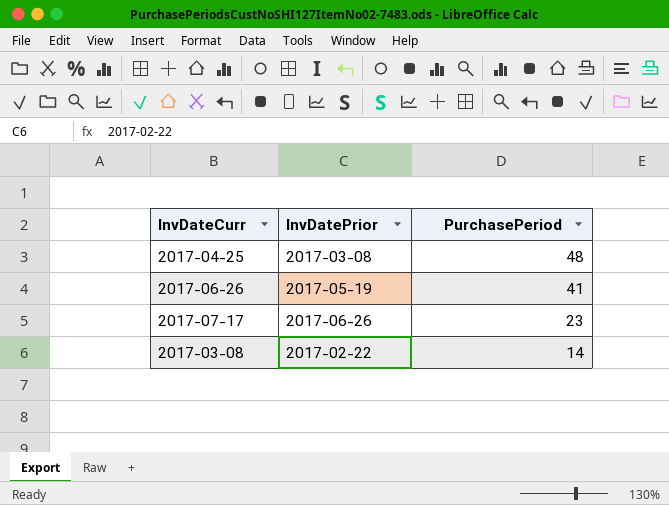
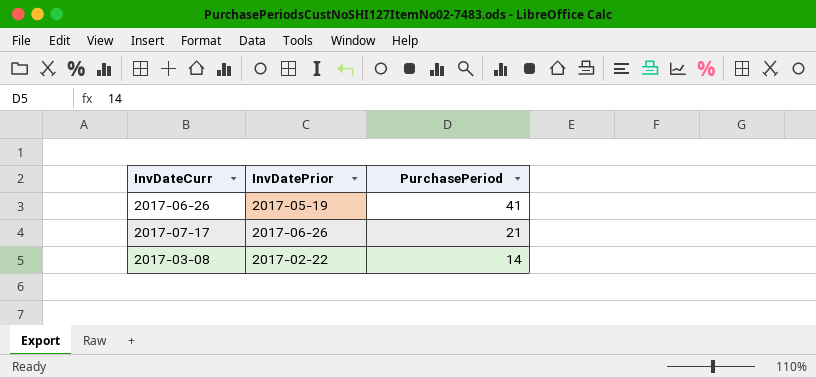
row 2017-04-25: 2017-03-08 | 48 -> none
2017-07-17 | PurchasePeriod: 23 -> 21

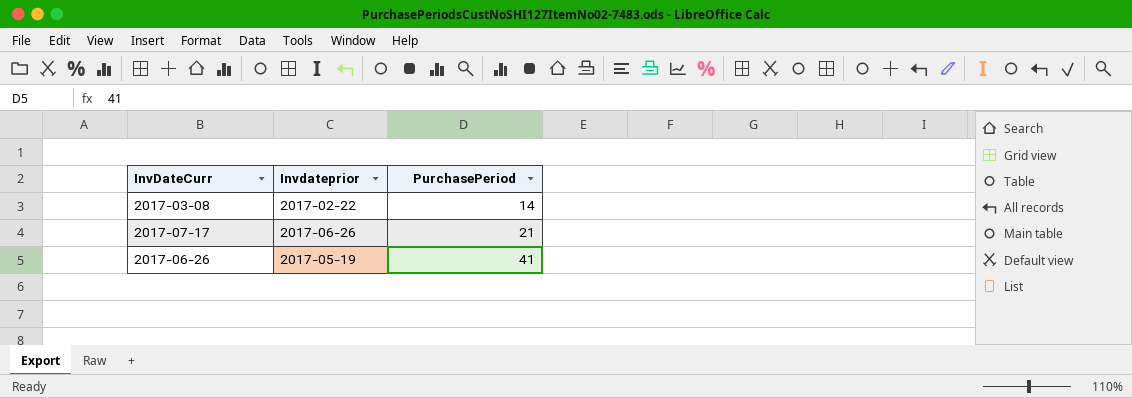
row order: PurchasePeriod descending -> PurchasePeriod ascending
column name: InvDatePrior -> Invdateprior

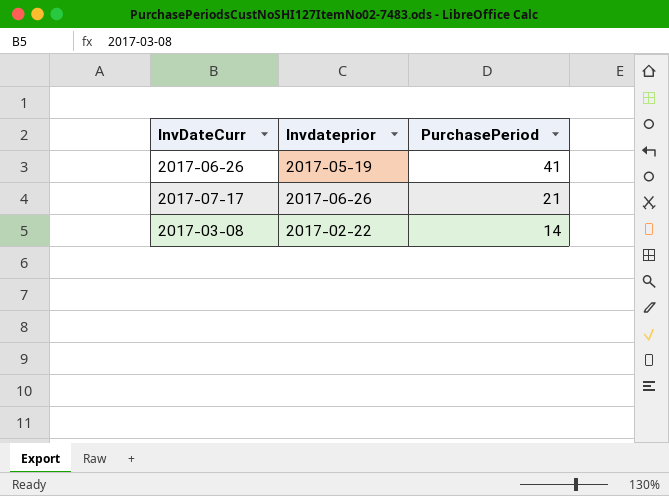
row order: PurchasePeriod ascending -> PurchasePeriod descending

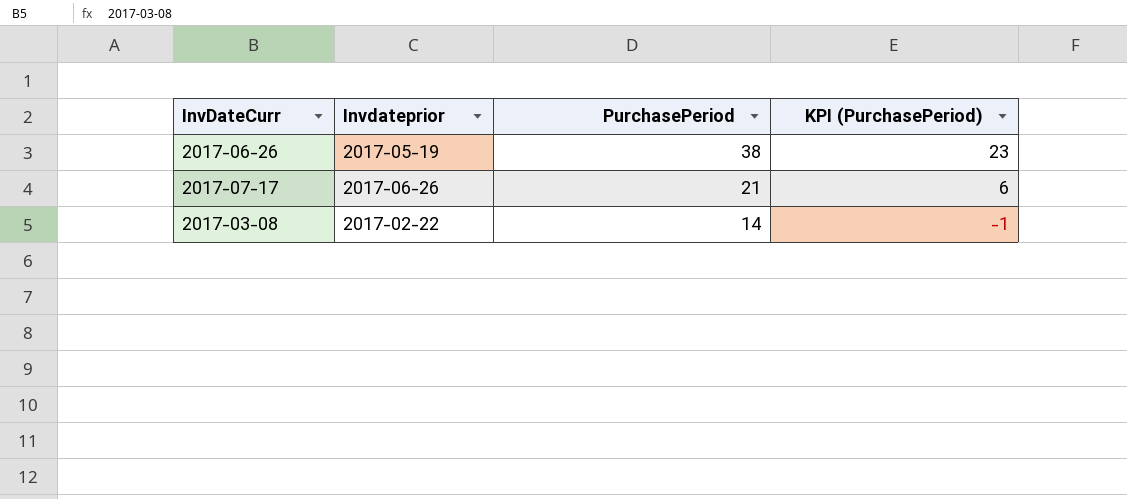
column KPI (PurchasePeriod) | formula: none -> [PurchasePeriod] - 15
2017-06-26 | PurchasePeriod: 41 -> 38

